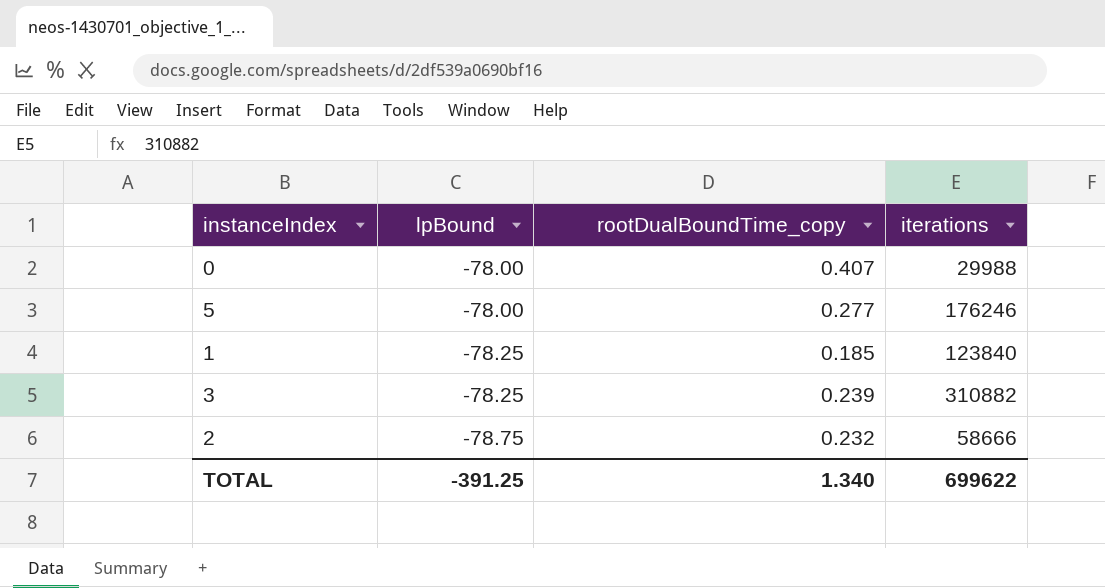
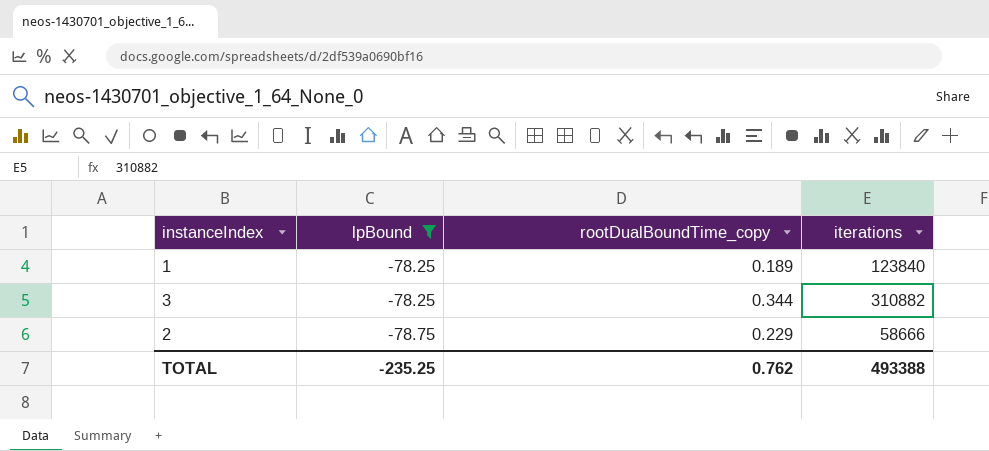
filter: none -> lpBound != -78.00
1 | rootDualBoundTime_copy: 0.185 -> 0.189
3 | rootDualBoundTime_copy: 0.239 -> 0.344
2 | rootDualBoundTime_copy: 0.232 -> 0.229
TOTAL | lpBound: -391.25 -> -235.25
TOTAL | rootDualBoundTime_copy: 1.340 -> 0.762
TOTAL | iterations: 699622 -> 493388

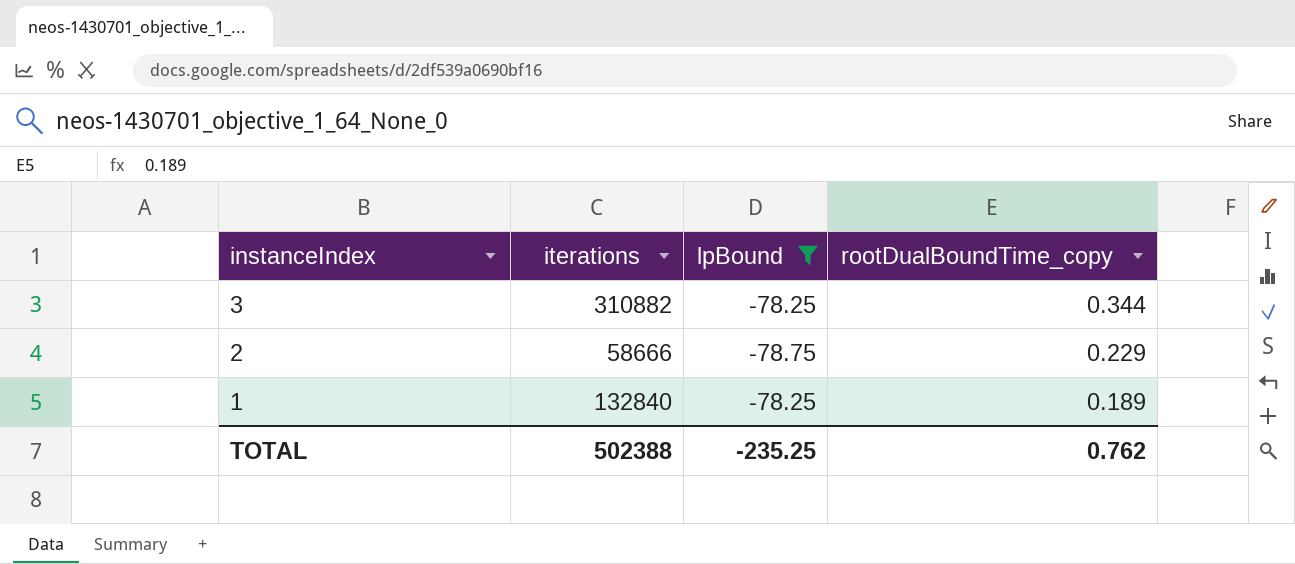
row order: lpBound descending -> instanceIndex descending
column iterations | position: 4 -> 2
1 | iterations: 123840 -> 132840
TOTAL | iterations: 493388 -> 502388

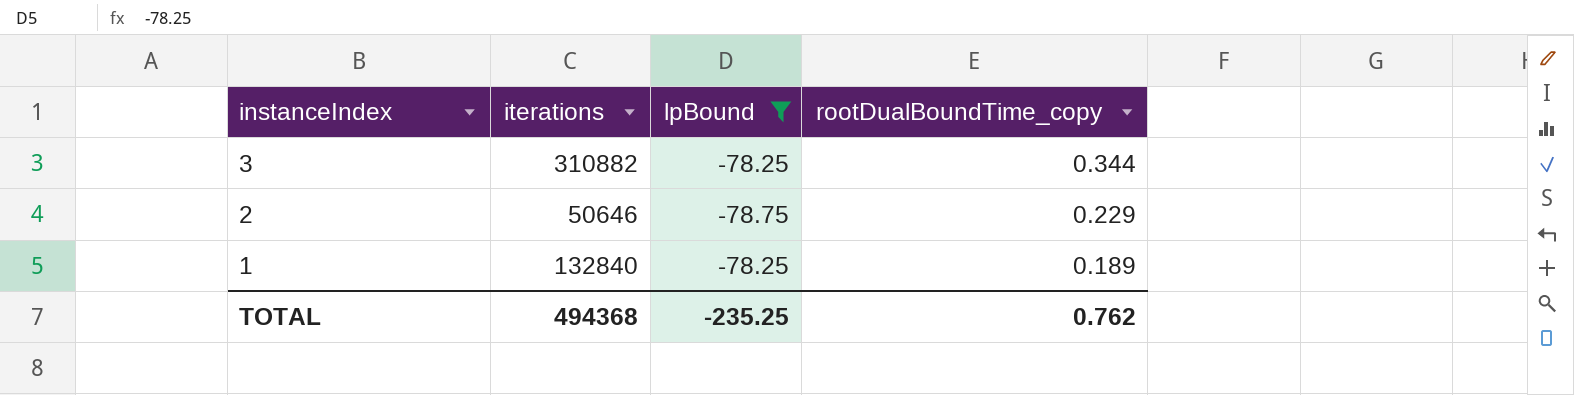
2 | iterations: 58666 -> 50646
TOTAL | iterations: 502388 -> 494368

